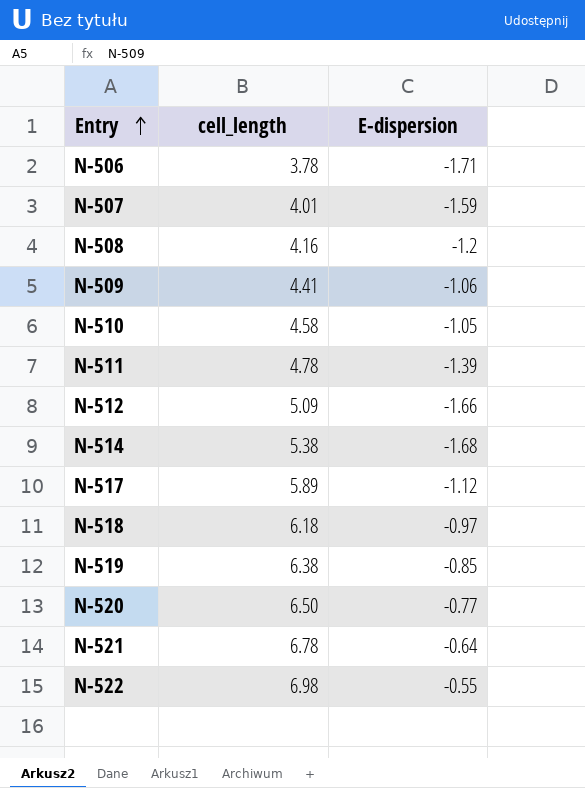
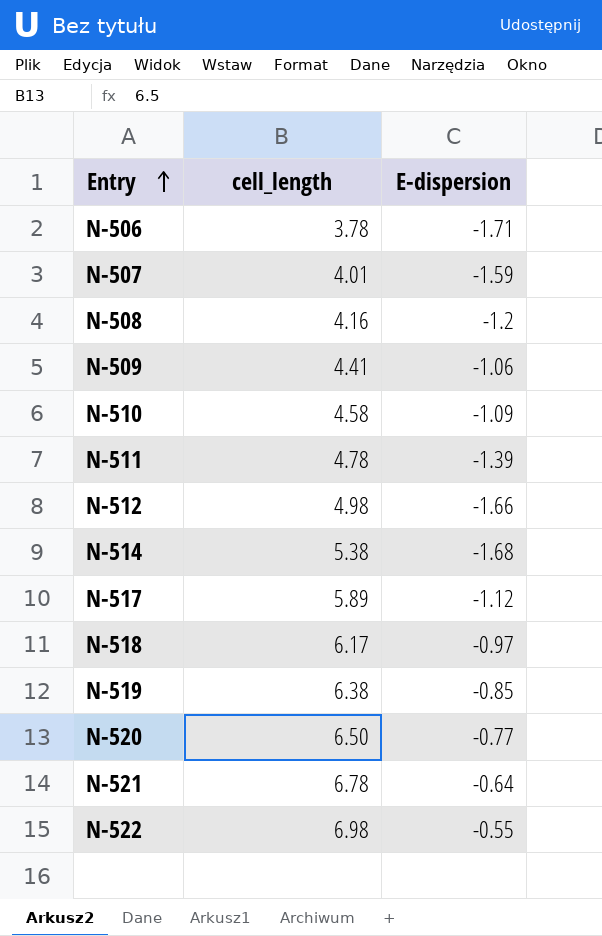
N-510 | E-dispersion: -1.05 -> -1.09
N-512 | cell_length: 5.09 -> 4.98
N-518 | cell_length: 6.18 -> 6.17

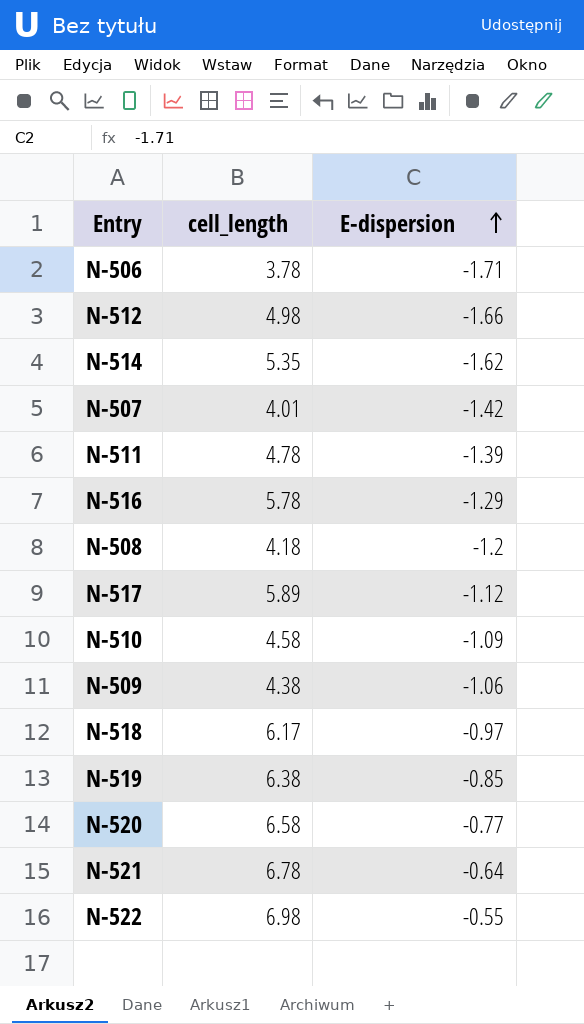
row order: Entry ascending -> E-dispersion ascending
N-514 | cell_length: 5.38 -> 5.35
N-514 | E-dispersion: -1.68 -> -1.62
N-507 | E-dispersion: -1.59 -> -1.42
row N-516: none -> 5.78 | -1.29
N-508 | cell_length: 4.16 -> 4.18
N-509 | cell_length: 4.41 -> 4.38
N-520 | cell_length: 6.50 -> 6.58

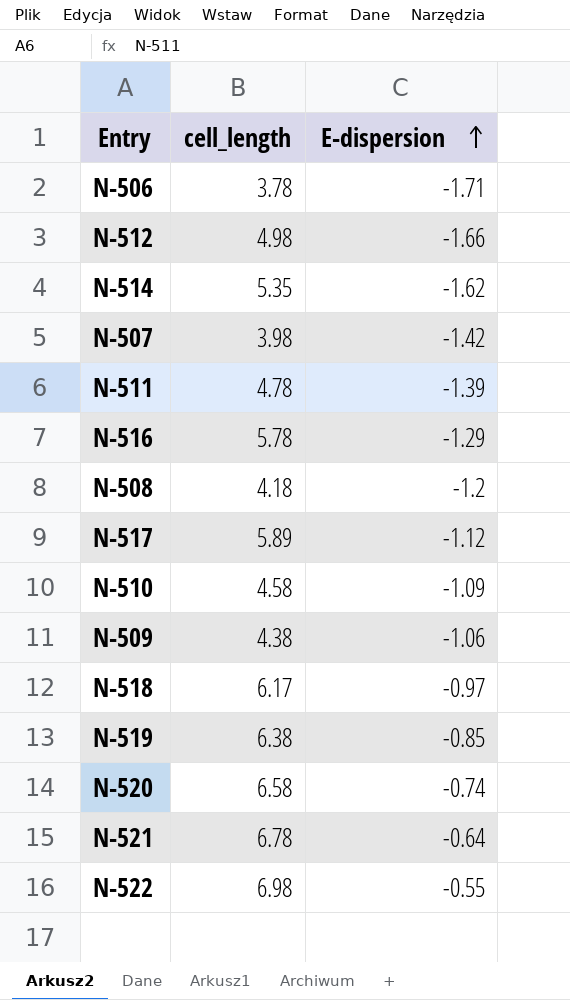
N-507 | cell_length: 4.01 -> 3.98
N-520 | E-dispersion: -0.77 -> -0.74

